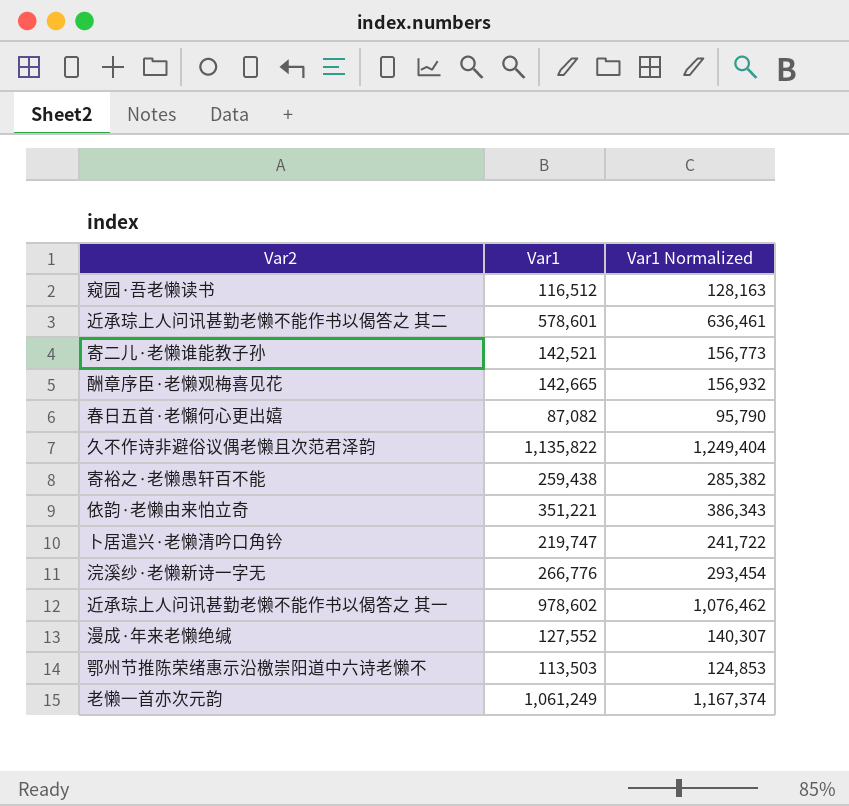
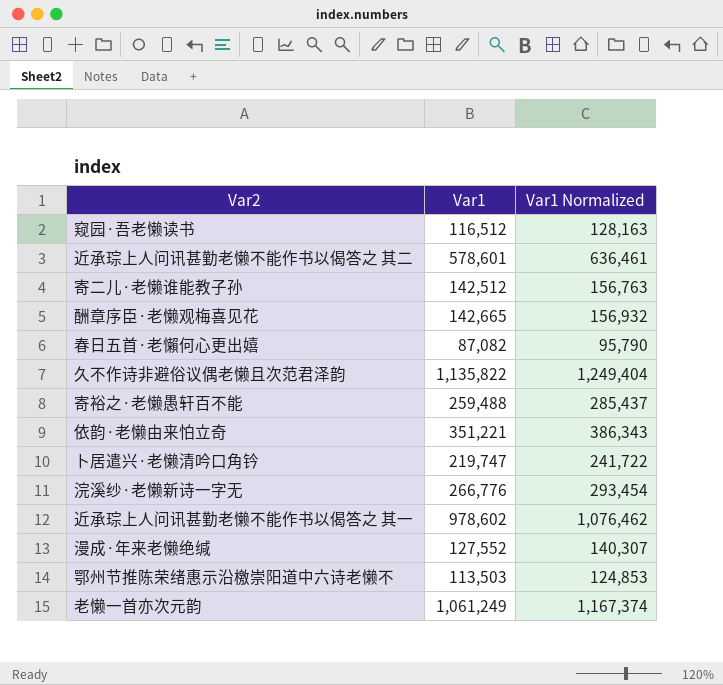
寄二儿·老懒谁能教子孙 | Var1: 142,521 -> 142,512
寄二儿·老懒谁能教子孙 | Var1 Normalized: 156,773 -> 156,763
寄裕之·老懒愚轩百不能 | Var1: 259,438 -> 259,488
寄裕之·老懒愚轩百不能 | Var1 Normalized: 285,382 -> 285,437

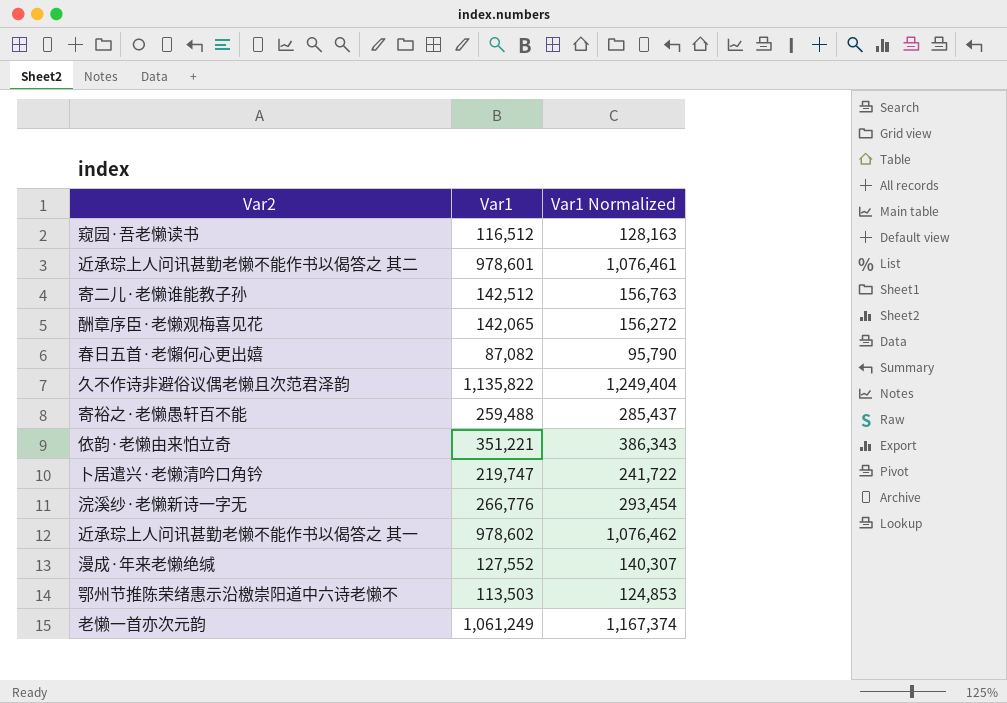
近承琮上人问讯甚勤老懒不能作书以偈答之 其二 | Var1: 578,601 -> 978,601
近承琮上人问讯甚勤老懒不能作书以偈答之 其二 | Var1 Normalized: 636,461 -> 1,076,461
酬章序臣·老懒观梅喜见花 | Var1: 142,665 -> 142,065
酬章序臣·老懒观梅喜见花 | Var1 Normalized: 156,932 -> 156,272

